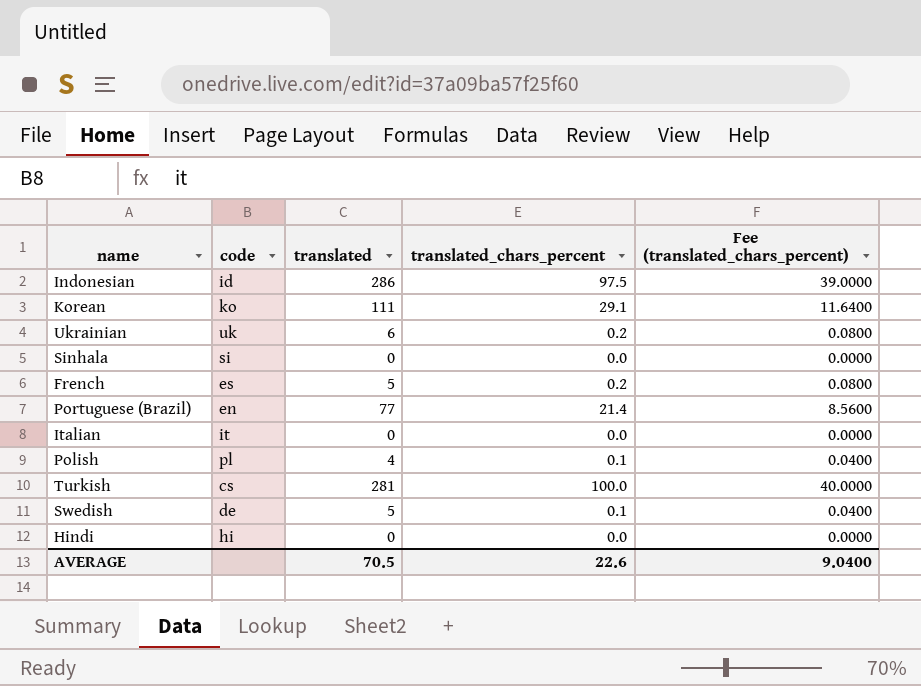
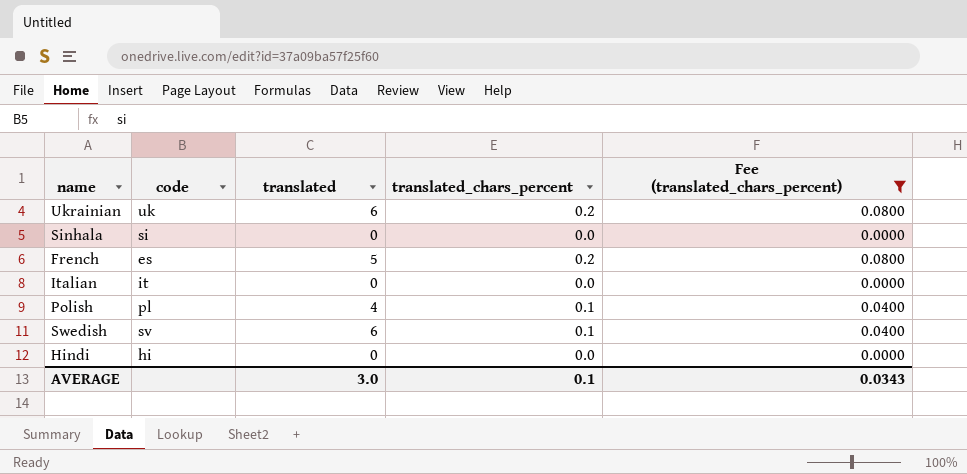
filter: none -> Fee (translated_chars_percent) <= 0.0800
Swedish | code: de -> sv
Swedish | translated: 5 -> 6
AVERAGE | translated: 70.5 -> 3.0
AVERAGE | translated_chars_percent: 22.6 -> 0.1
AVERAGE | Fee (translated_chars_percent): 9.0400 -> 0.0343

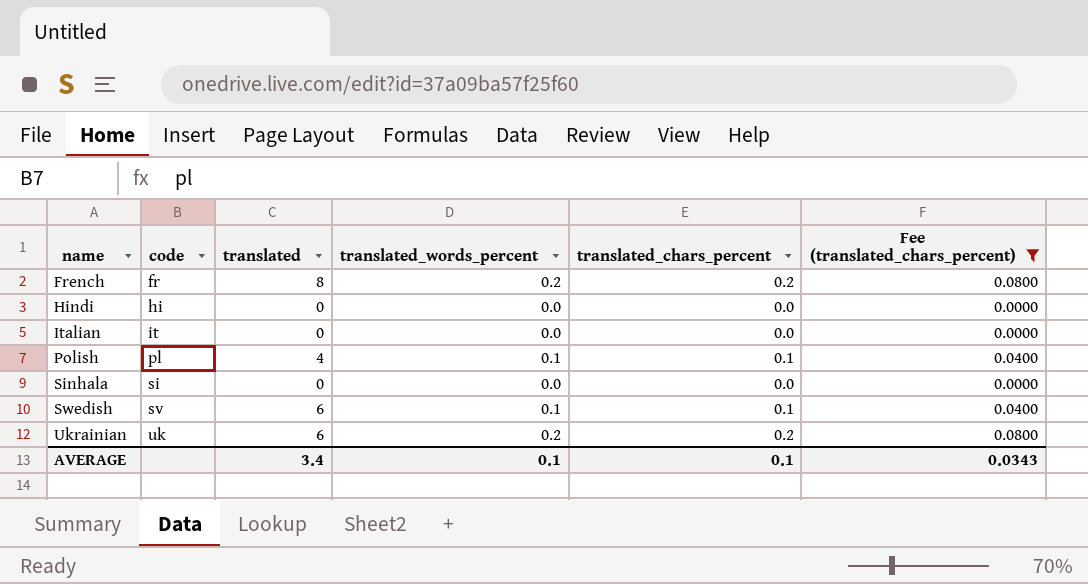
row order: none -> name ascending
column translated_words_percent | position: none -> 4
French | code: es -> fr
French | translated: 5 -> 8
AVERAGE | translated: 3.0 -> 3.4

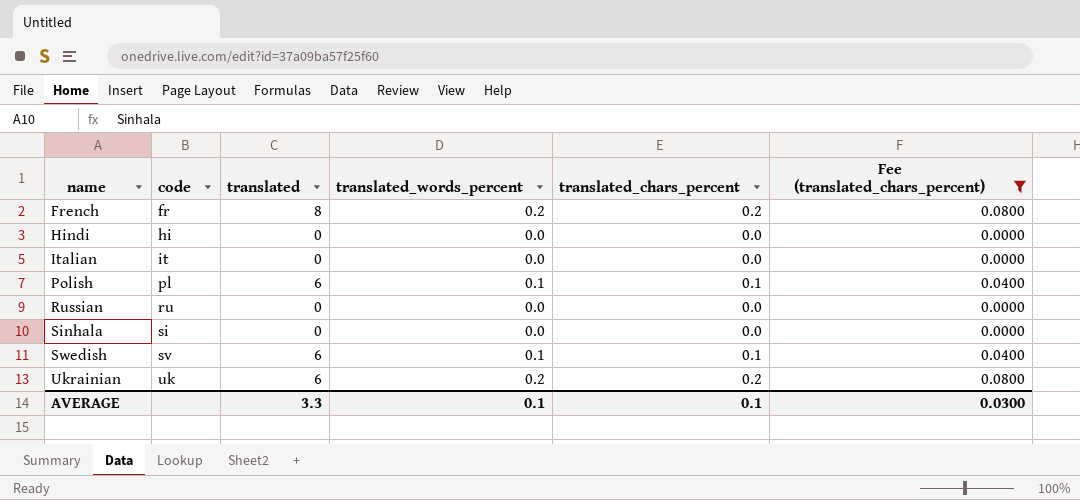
Polish | translated: 4 -> 6
row Russian: none -> ru | 0 | 0.0 | 0.0 | 0.0000
AVERAGE | translated: 3.4 -> 3.3
AVERAGE | Fee (translated_chars_percent): 0.0343 -> 0.0300

